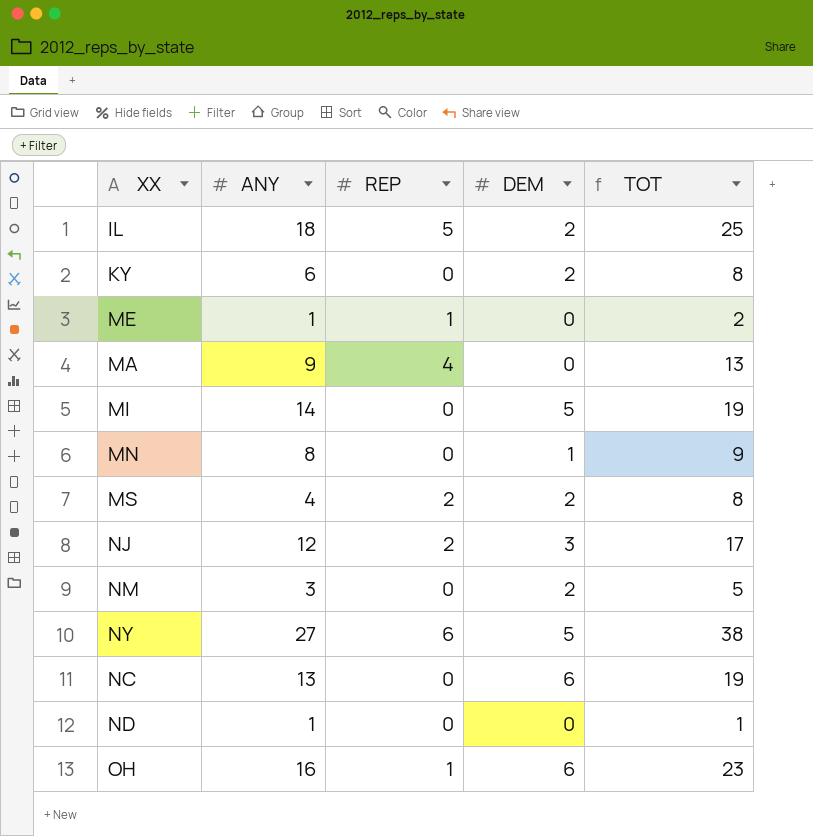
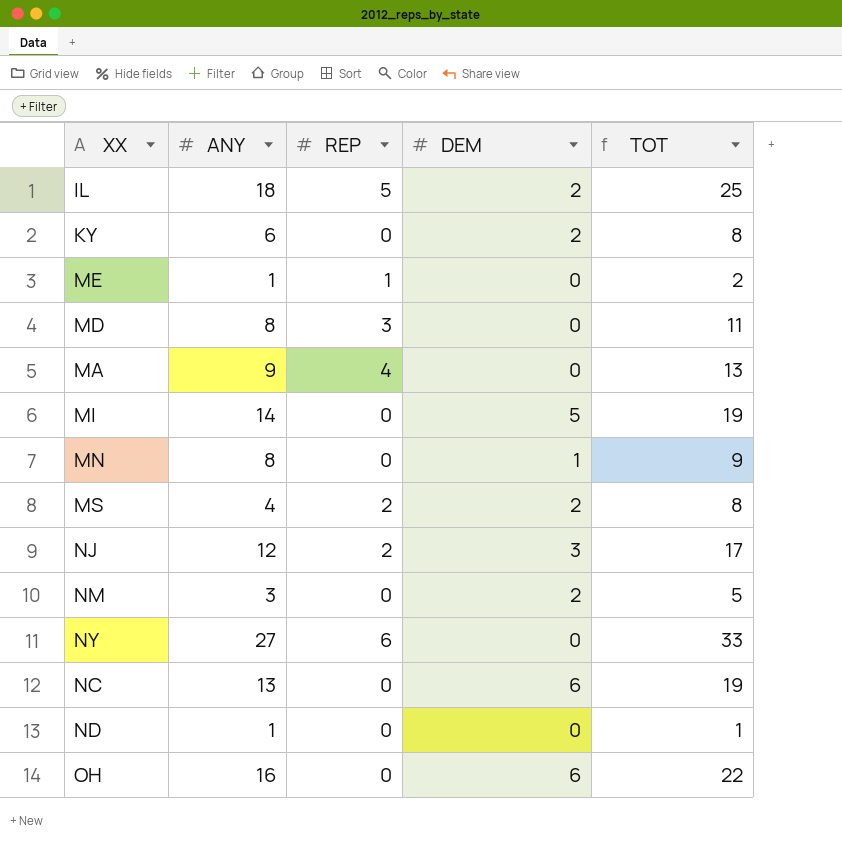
row MD: none -> 8 | 3 | 0 | 11
NY | DEM: 5 -> 0
NY | TOT: 38 -> 33
OH | REP: 1 -> 0
OH | TOT: 23 -> 22

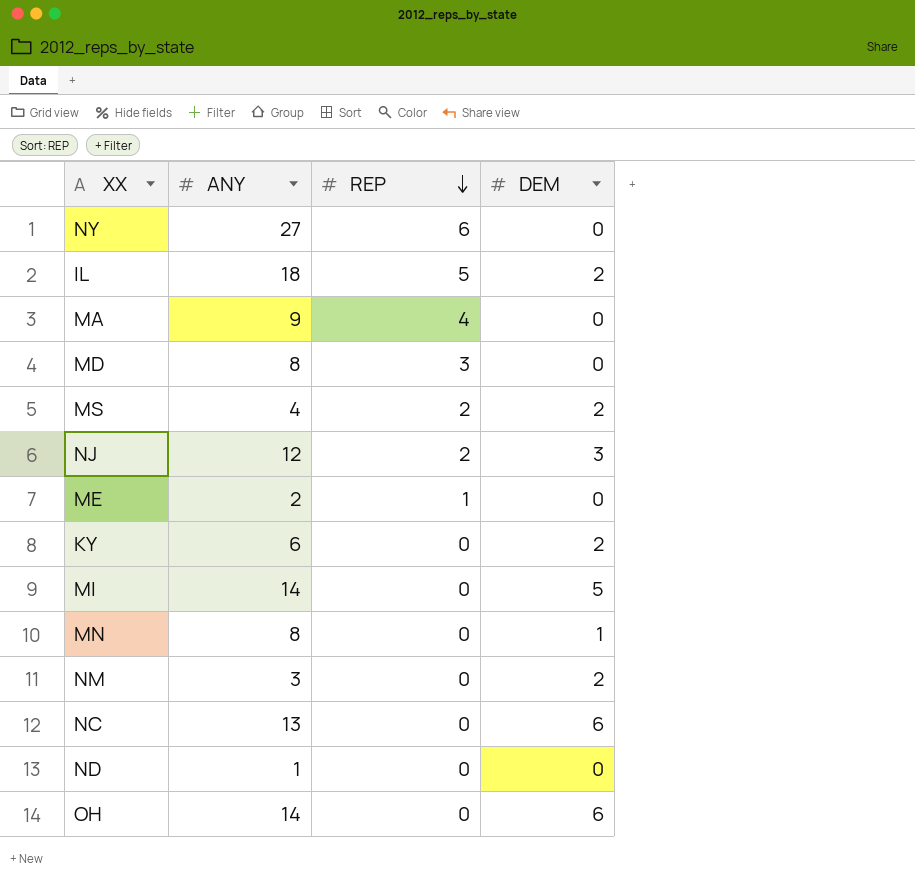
row order: none -> REP descending
column TOT | formula: [ANY] + [REP] + [DEM] -> none
ME | ANY: 1 -> 2
OH | ANY: 16 -> 14

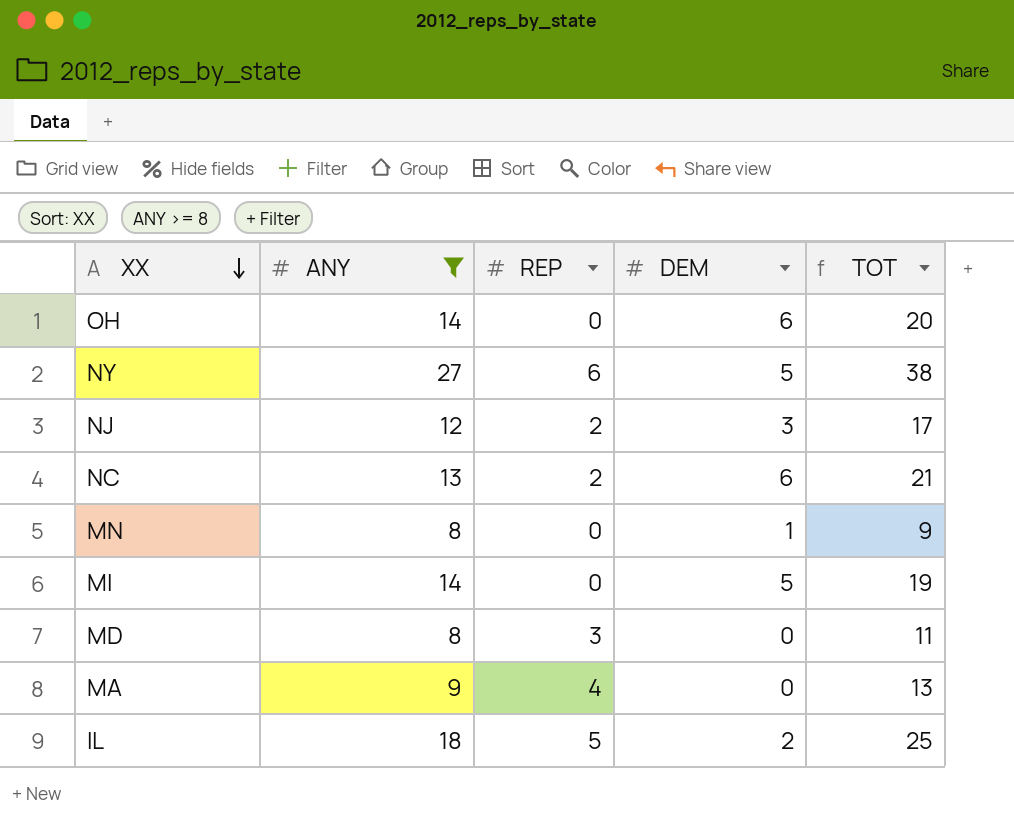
filter: none -> ANY >= 8
row order: REP descending -> XX descending
column TOT | formula: none -> [ANY] + [REP] + [DEM]
NY | DEM: 0 -> 5
NC | REP: 0 -> 2

